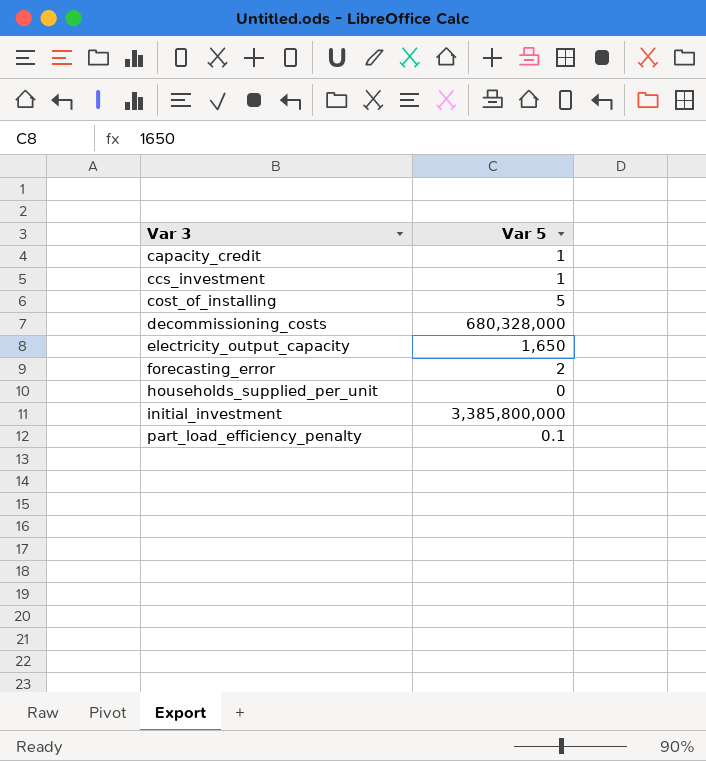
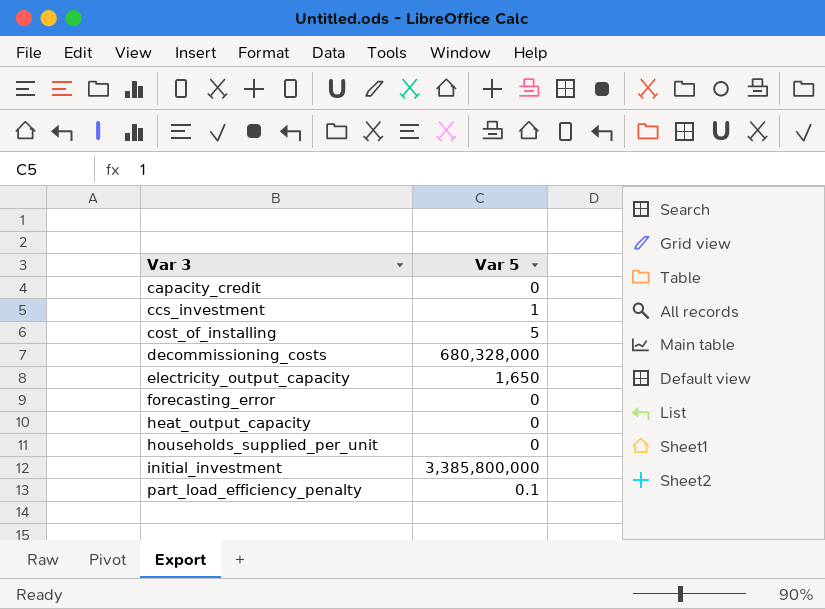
capacity_credit | Var 5: 1 -> 0
forecasting_error | Var 5: 2 -> 0
row heat_output_capacity: none -> 0

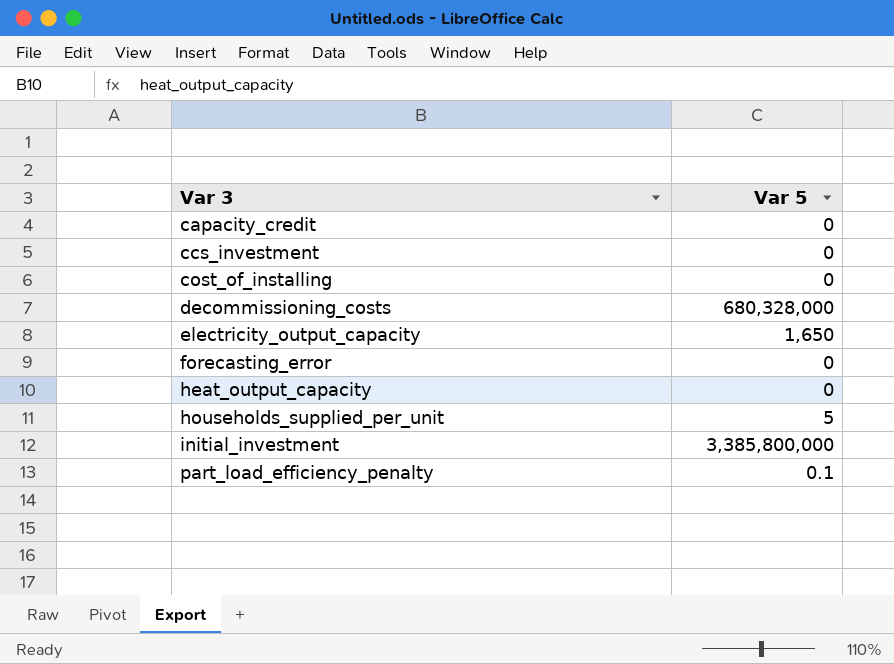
ccs_investment | Var 5: 1 -> 0
cost_of_installing | Var 5: 5 -> 0
households_supplied_per_unit | Var 5: 0 -> 5

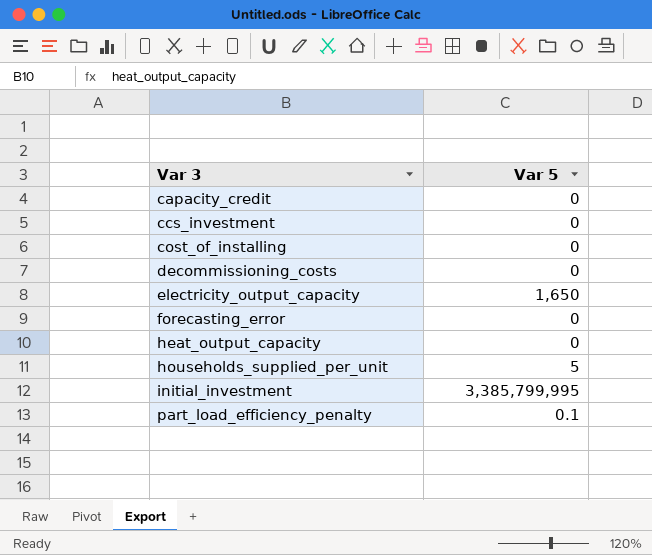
decommissioning_costs | Var 5: 680,328,000 -> 0
initial_investment | Var 5: 3,385,800,000 -> 3,385,799,995

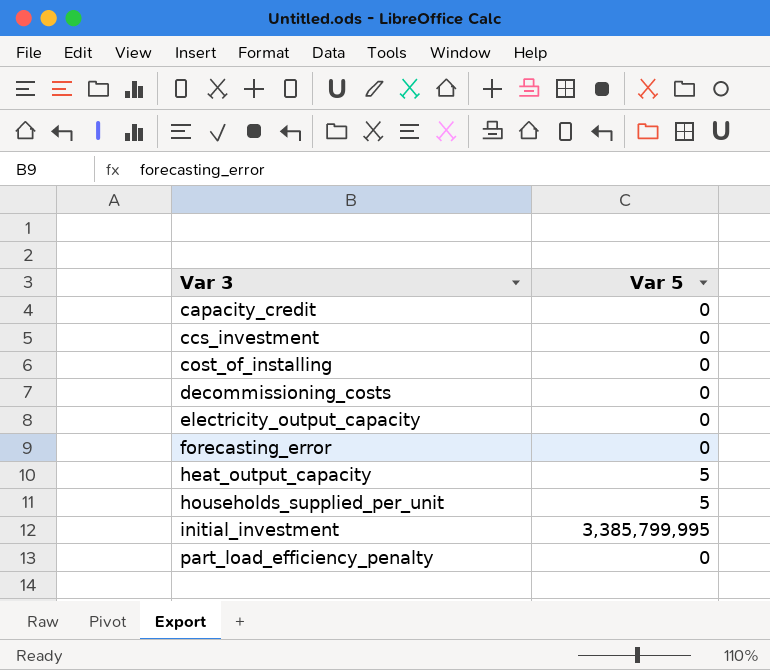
electricity_output_capacity | Var 5: 1,650 -> 0
heat_output_capacity | Var 5: 0 -> 5
part_load_efficiency_penalty | Var 5: 0.1 -> 0

